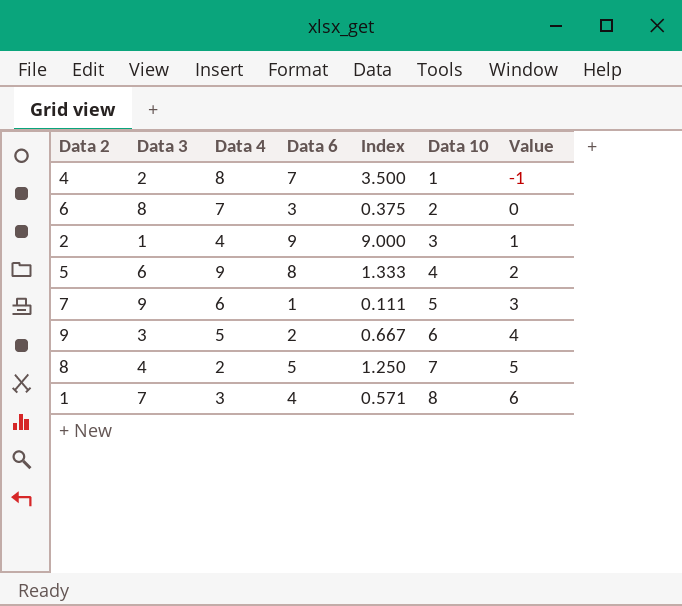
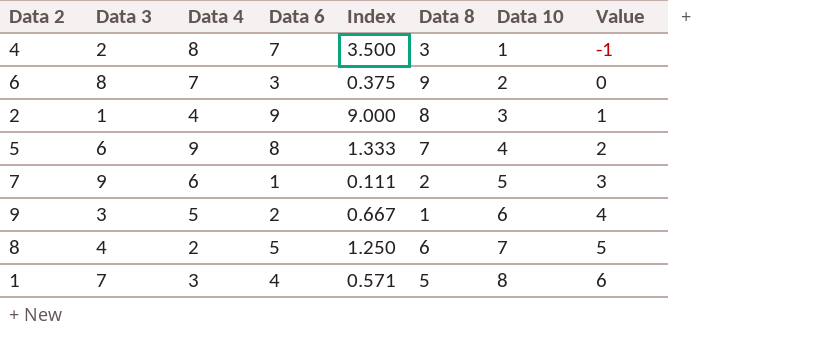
column Data 8 | position: none -> 6

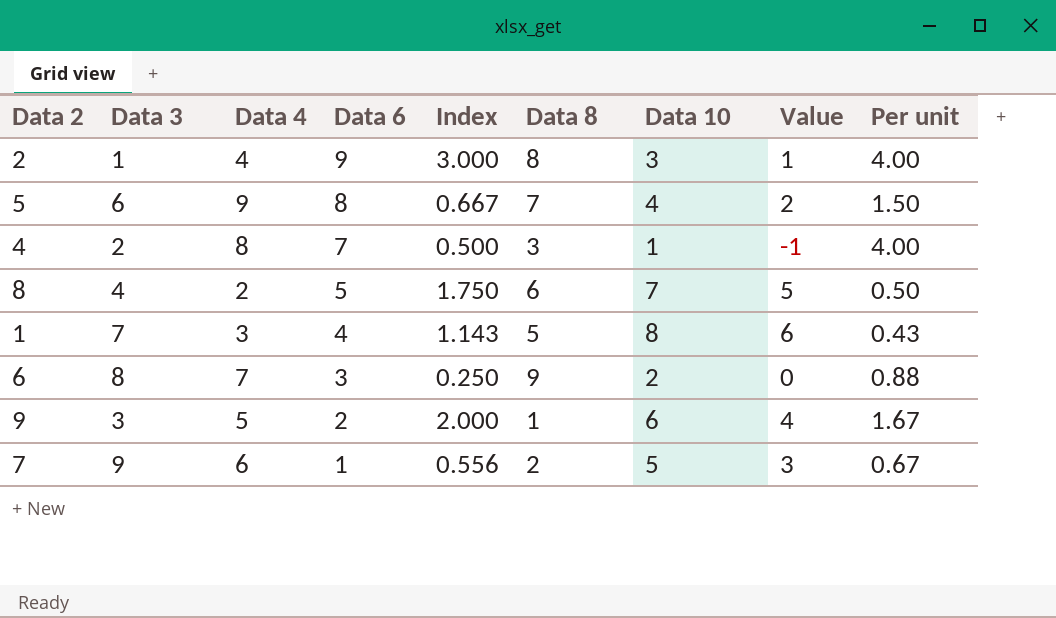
row order: Data 10 ascending -> Data 6 descending
column Index | formula: [Data 6] / [Data 3] -> [Data 10] / [Data 3]
column Per unit | formula: none -> [Data 4] / [Data 3]

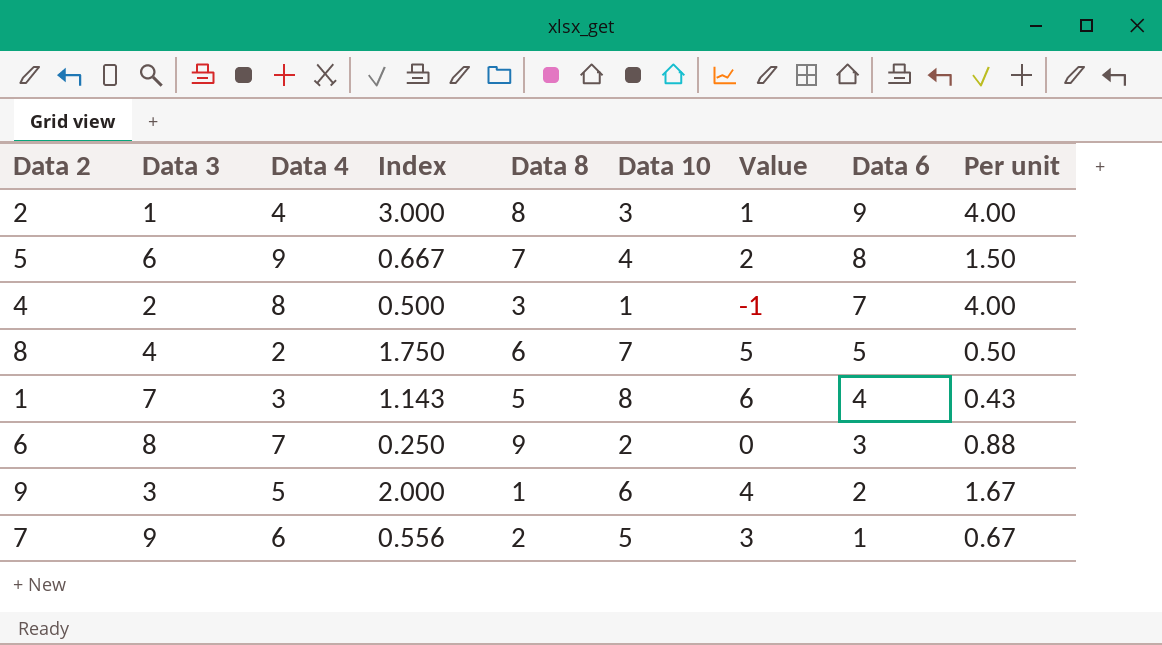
column Data 6 | position: 4 -> 8

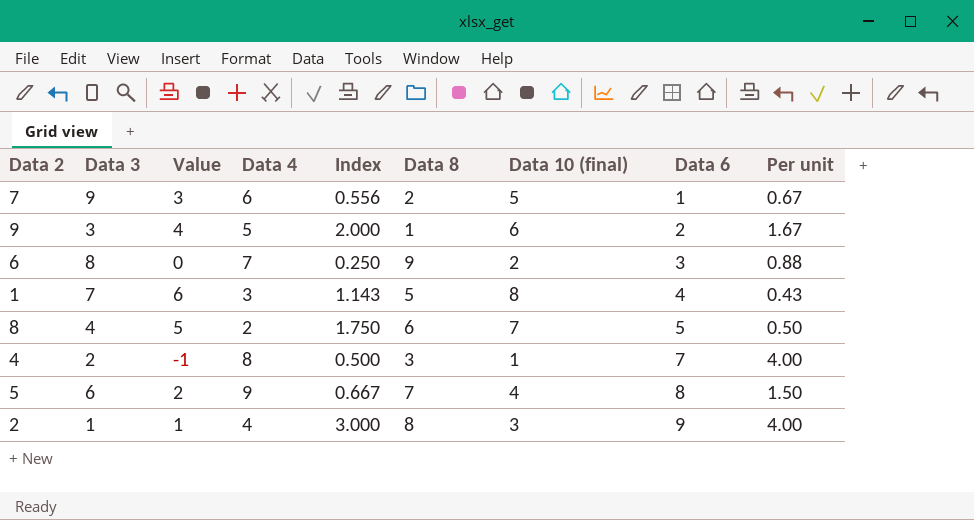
row order: Data 6 descending -> Data 6 ascending
column Value | position: 7 -> 3
column name: Data 10 -> Data 10 (final)

